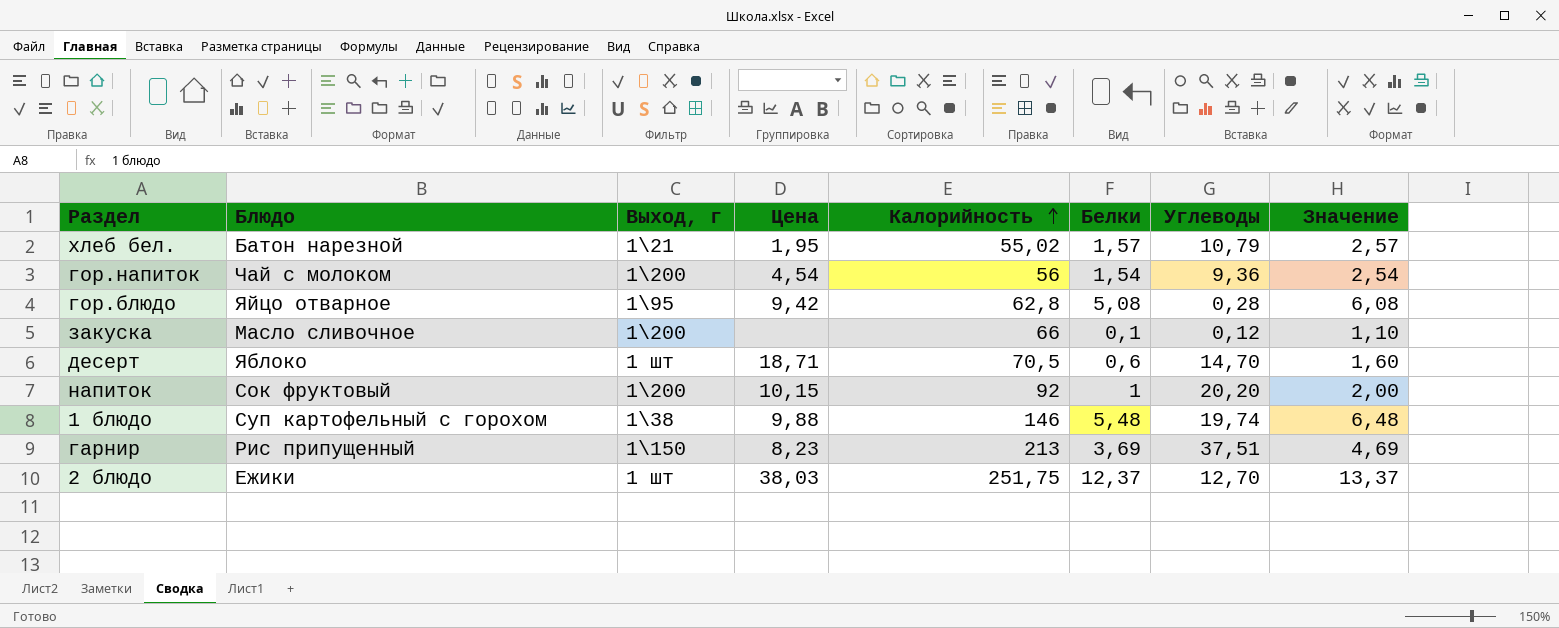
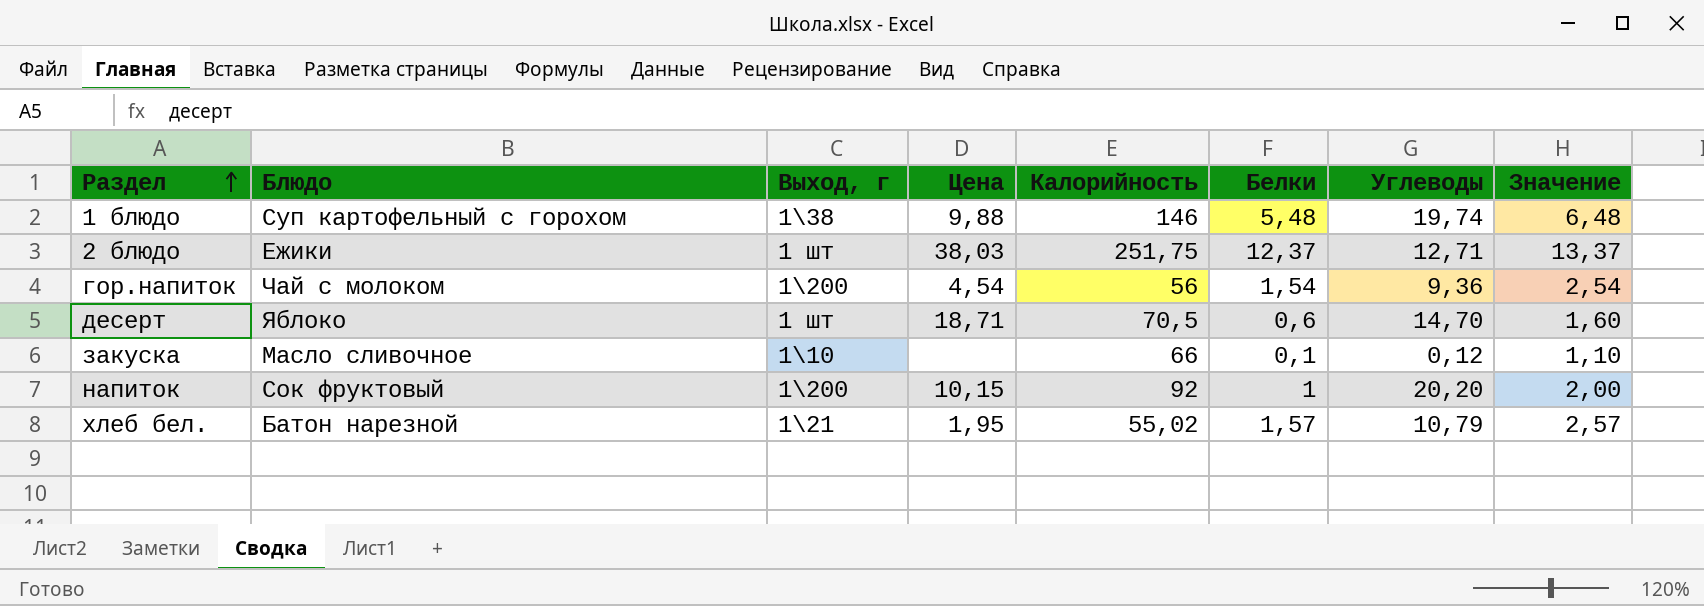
row order: Калорийность ascending -> Раздел ascending
row гор.блюдо: Яйцо отварное | 1\95 | 9,42 | 62,8 | 5,08 | 0,28 | 6,08 -> none
row гарнир: Рис припущенный | 1\150 | 8,23 | 213 | 3,69 | 37,51 | 4,69 -> none
2 блюдо | Углеводы: 12,70 -> 12,71
закуска | Выход, г: 1\200 -> 1\10

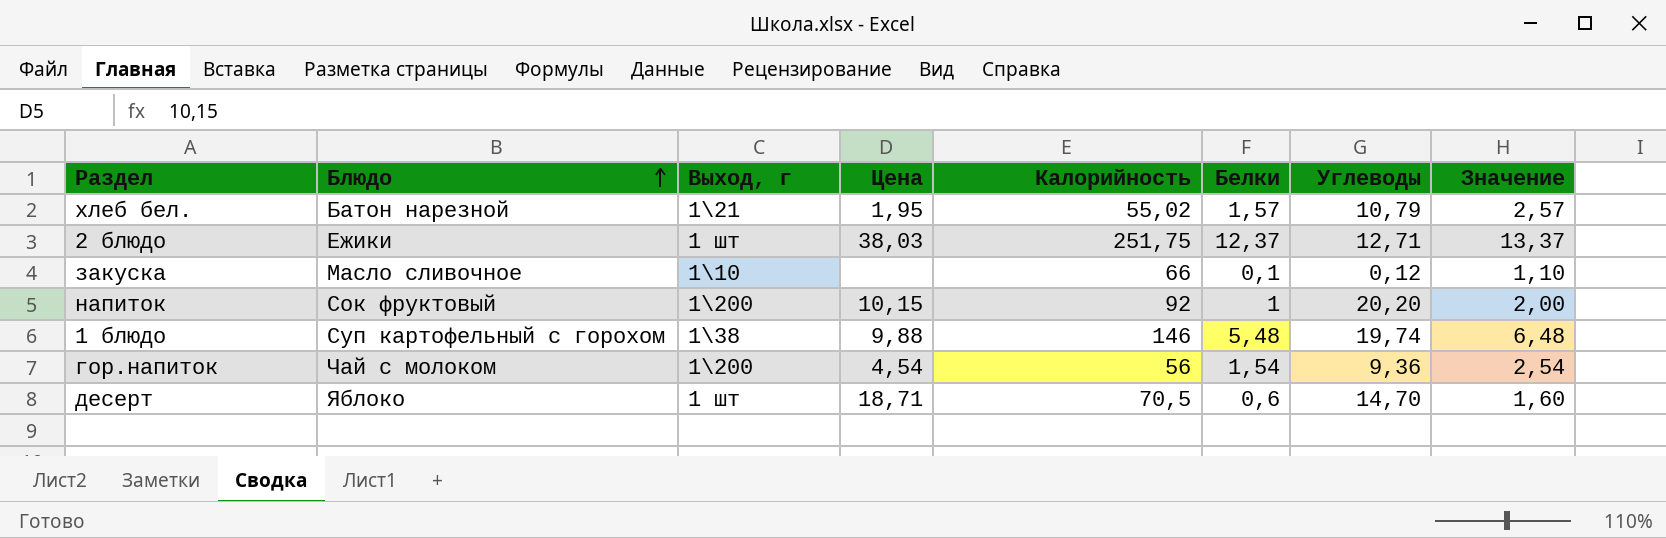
row order: Раздел ascending -> Блюдо ascending

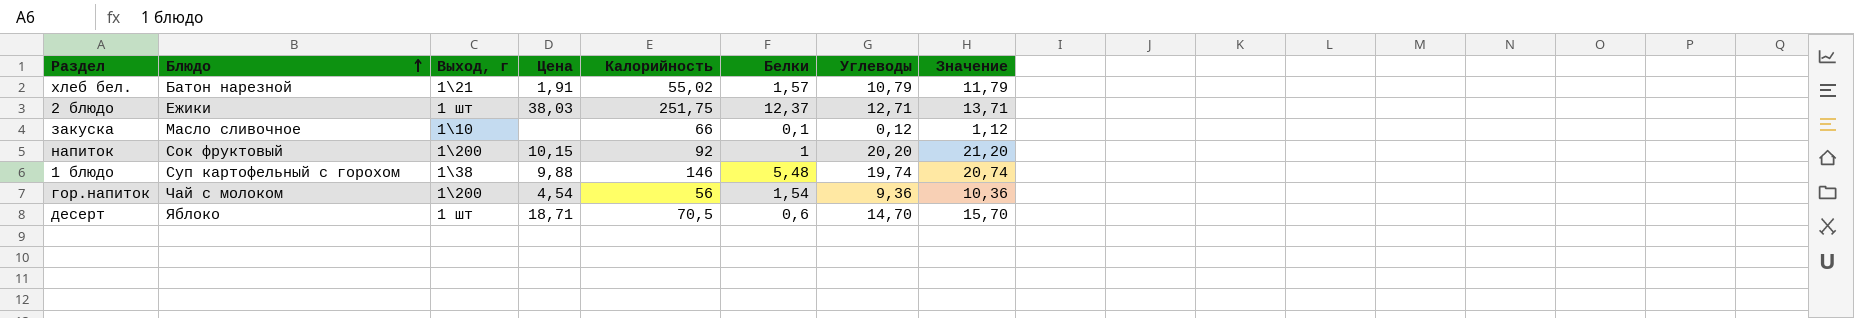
column Значение | formula: [Белки] + 1 -> [Углеводы] + 1
хлеб бел. | Цена: 1,95 -> 1,91

